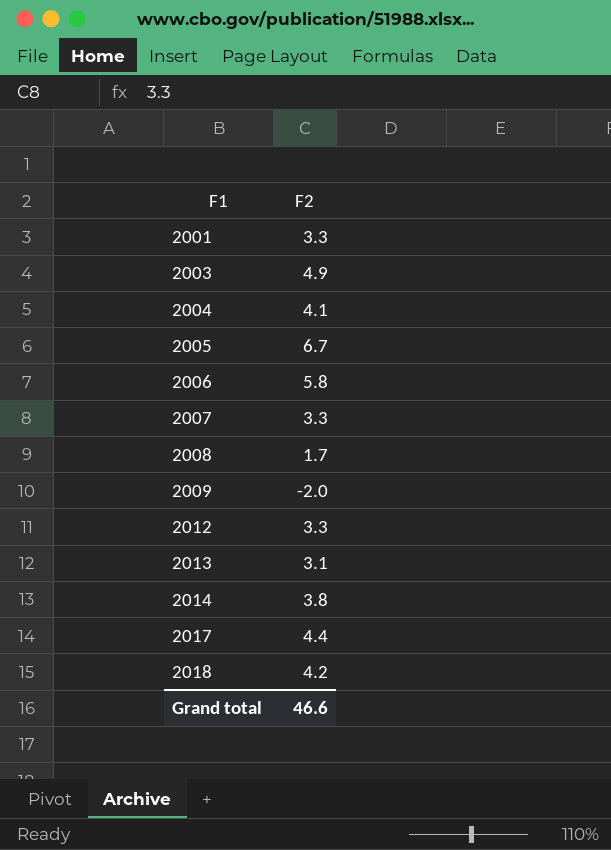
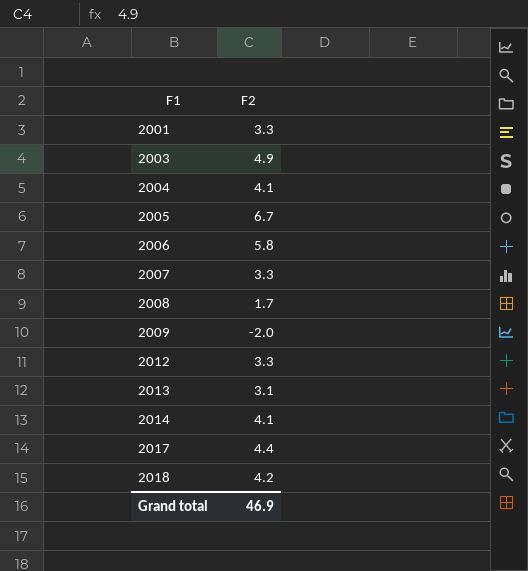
2014 | F2: 3.8 -> 4.1
Grand total | F2: 46.6 -> 46.9

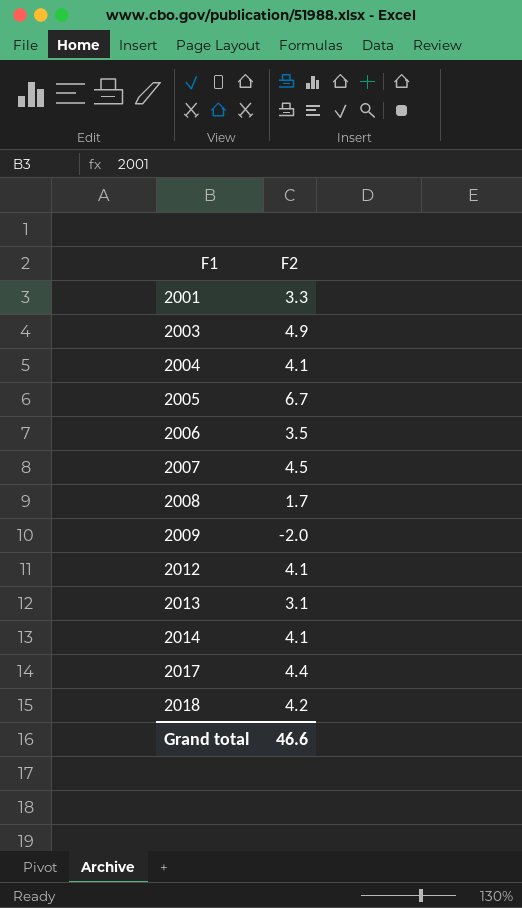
2006 | F2: 5.8 -> 3.5
2007 | F2: 3.3 -> 4.5
2012 | F2: 3.3 -> 4.1
Grand total | F2: 46.9 -> 46.6

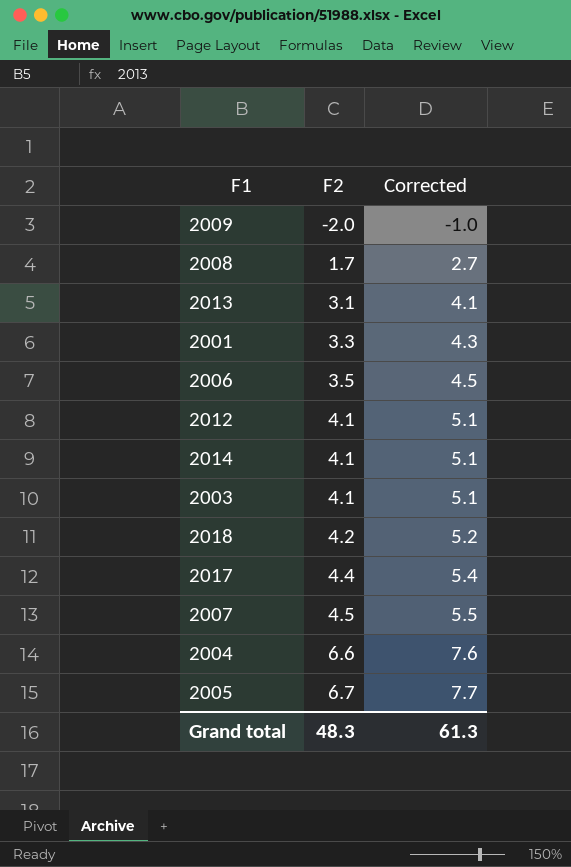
row order: F1 ascending -> F2 ascending
column Corrected | formula: none -> [F2] + 1
2003 | F2: 4.9 -> 4.1
2004 | F2: 4.1 -> 6.6
Grand total | F2: 46.6 -> 48.3

